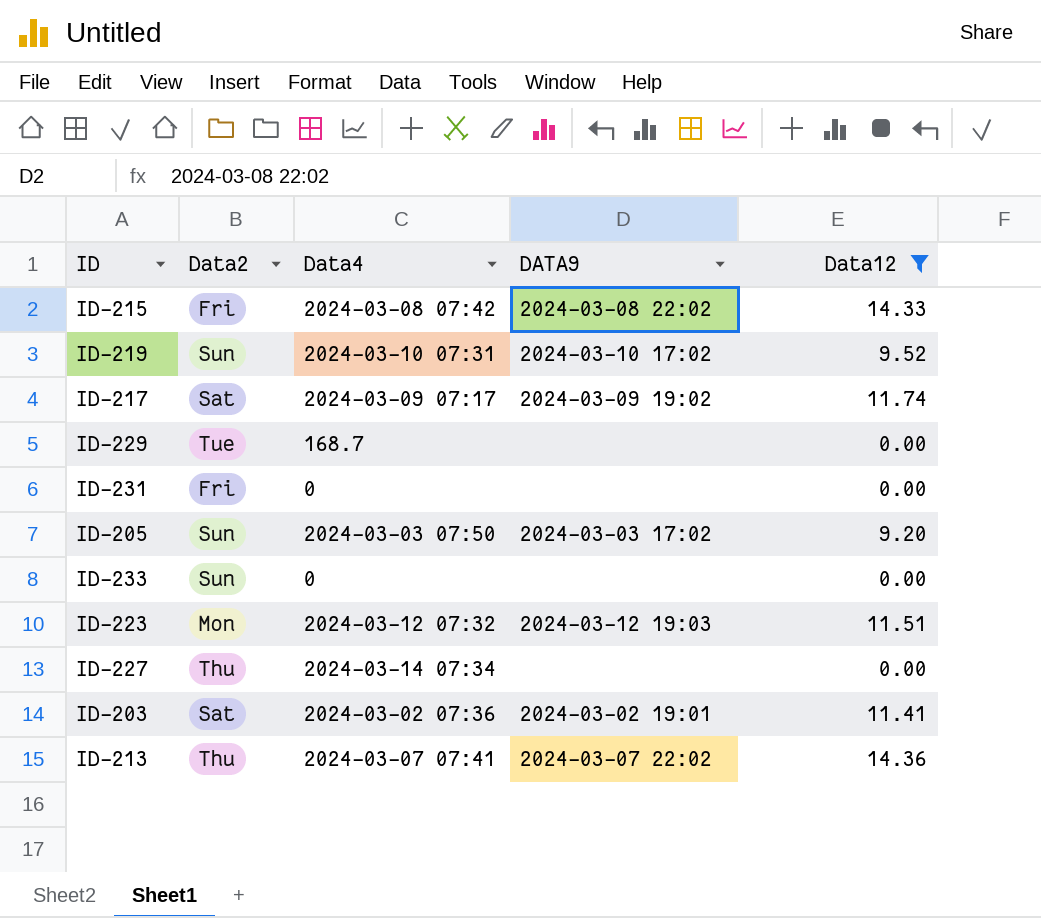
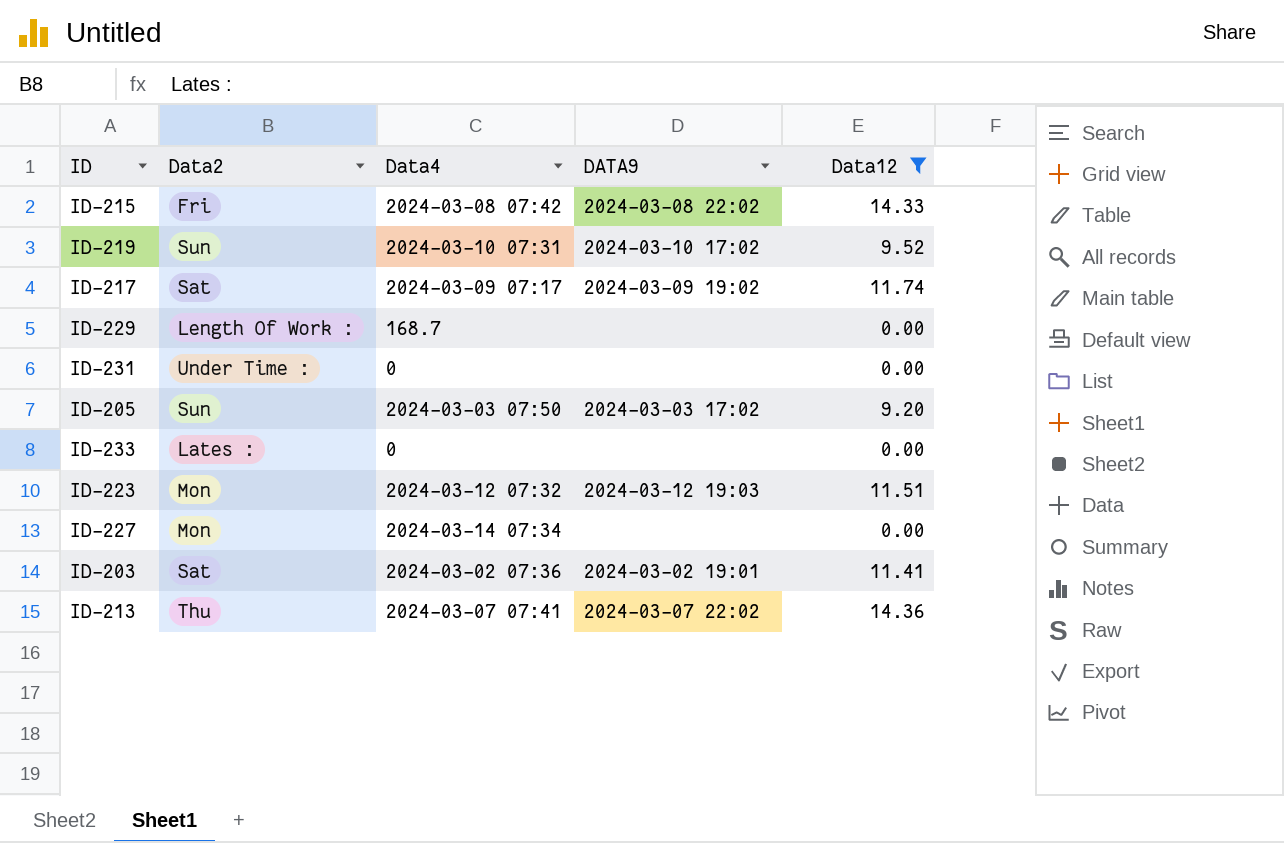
ID-229 | Data2: Tue -> Length Of Work :
ID-231 | Data2: Fri -> Under Time :
ID-233 | Data2: Sun -> Lates :
ID-227 | Data2: Thu -> Mon

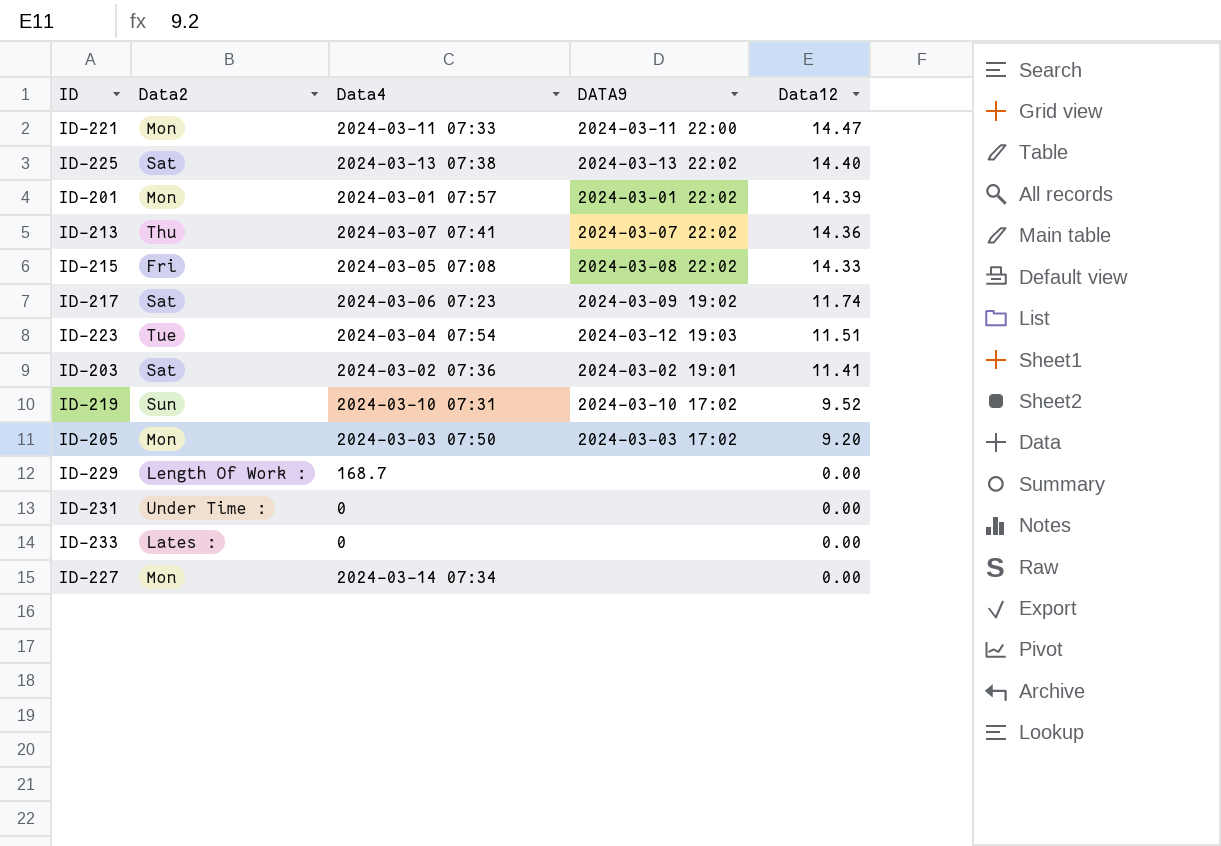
filter: Data12 <= 14.36 -> none
row order: none -> Data12 descending
ID-215 | Data4: 2024-03-08 07:42 -> 2024-03-05 07:08
ID-217 | Data4: 2024-03-09 07:17 -> 2024-03-06 07:23
ID-223 | Data2: Mon -> Tue
ID-223 | Data4: 2024-03-12 07:32 -> 2024-03-04 07:54
ID-205 | Data2: Sun -> Mon

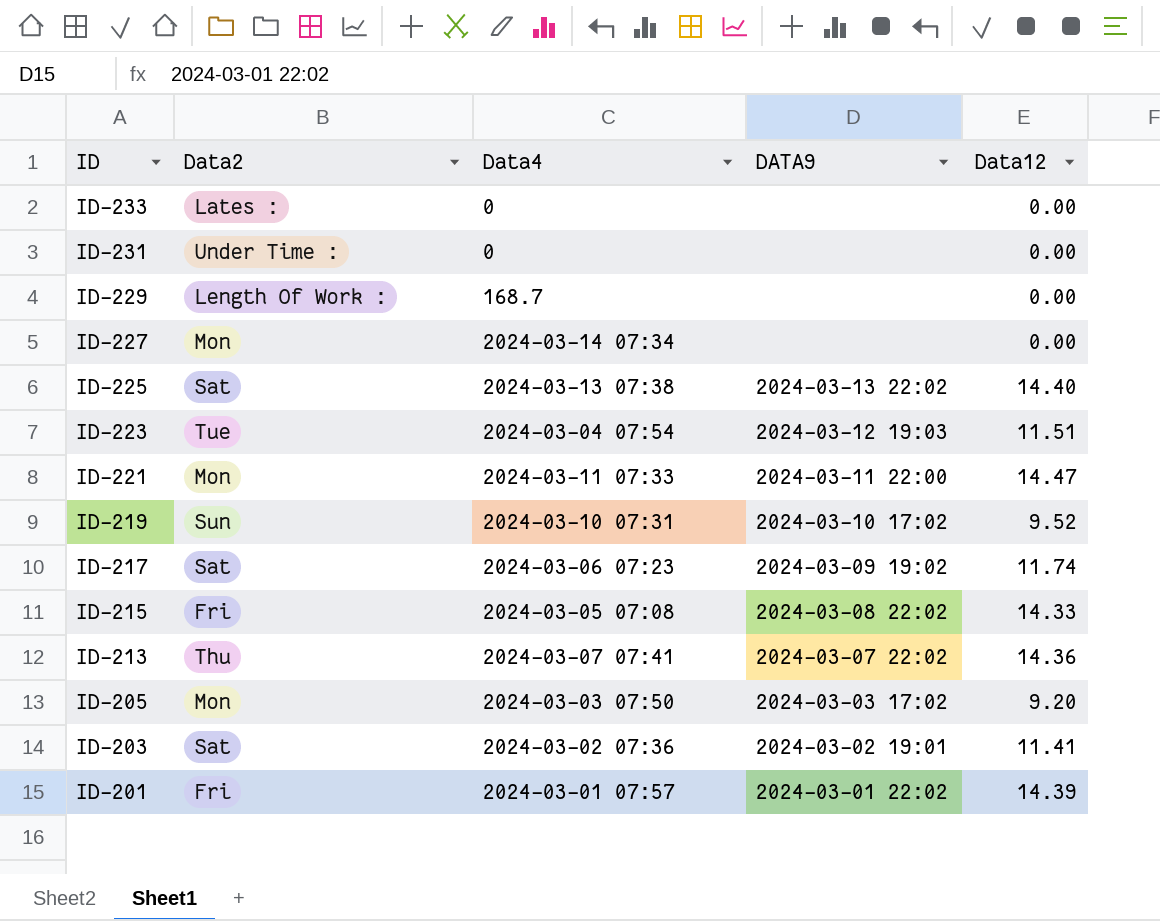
row order: Data12 descending -> ID descending
ID-201 | Data2: Mon -> Fri

